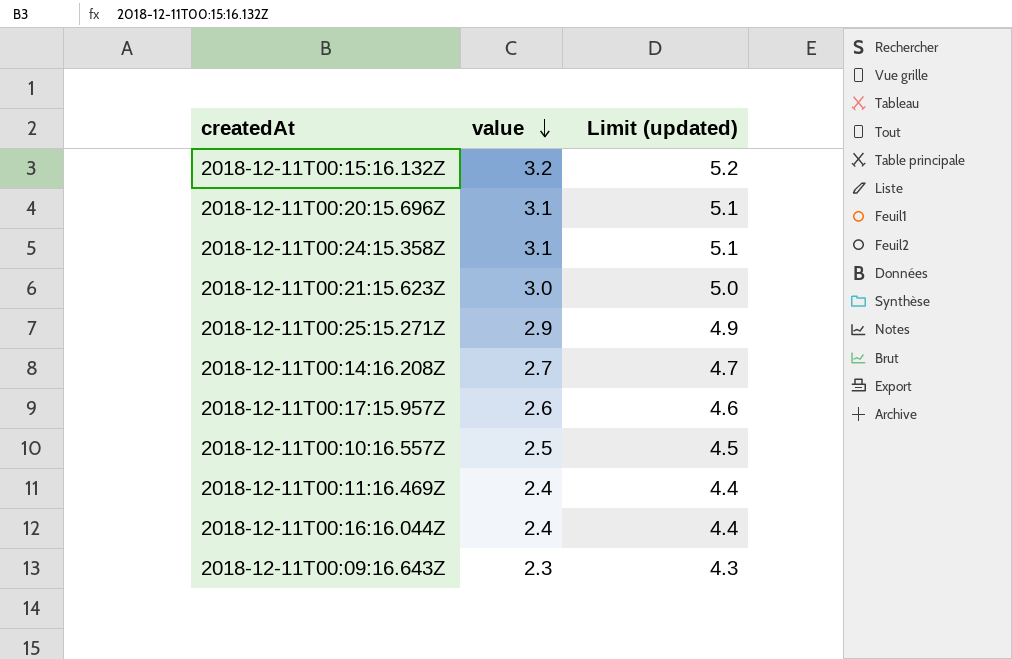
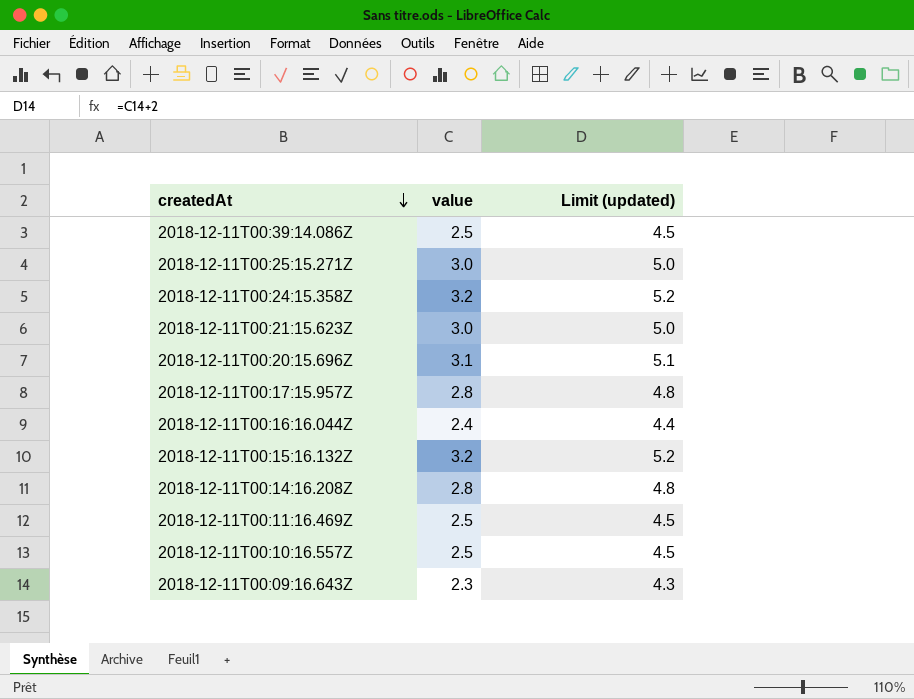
row order: value descending -> createdAt descending
row 2018-12-11T00:39:14.086Z: none -> 2.5 | 4.5
2018-12-11T00:25:15.271Z | value: 2.9 -> 3.0
2018-12-11T00:25:15.271Z | Limit (updated): 4.9 -> 5.0
2018-12-11T00:24:15.358Z | value: 3.1 -> 3.2
2018-12-11T00:24:15.358Z | Limit (updated): 5.1 -> 5.2
2018-12-11T00:17:15.957Z | value: 2.6 -> 2.8
2018-12-11T00:17:15.957Z | Limit (updated): 4.6 -> 4.8
2018-12-11T00:14:16.208Z | value: 2.7 -> 2.8
2018-12-11T00:14:16.208Z | Limit (updated): 4.7 -> 4.8
2018-12-11T00:11:16.469Z | value: 2.4 -> 2.5
2018-12-11T00:11:16.469Z | Limit (updated): 4.4 -> 4.5

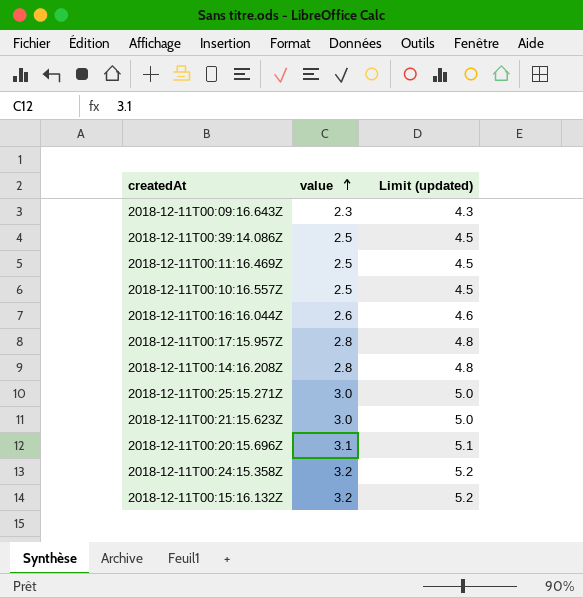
row order: createdAt descending -> value ascending
2018-12-11T00:16:16.044Z | value: 2.4 -> 2.6
2018-12-11T00:16:16.044Z | Limit (updated): 4.4 -> 4.6

